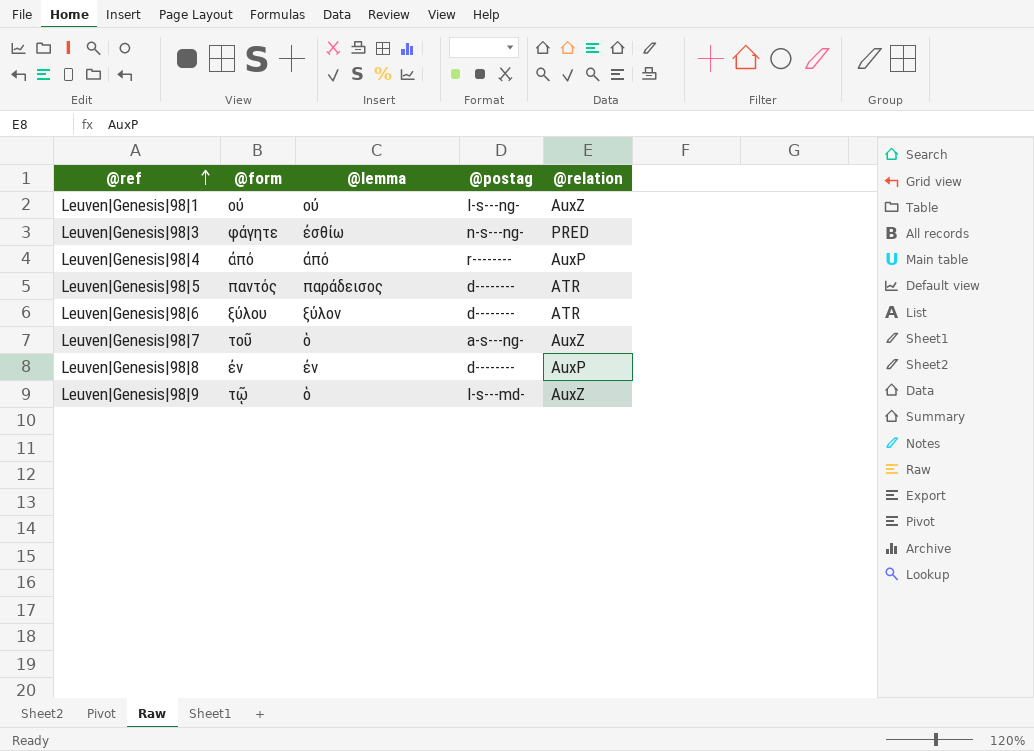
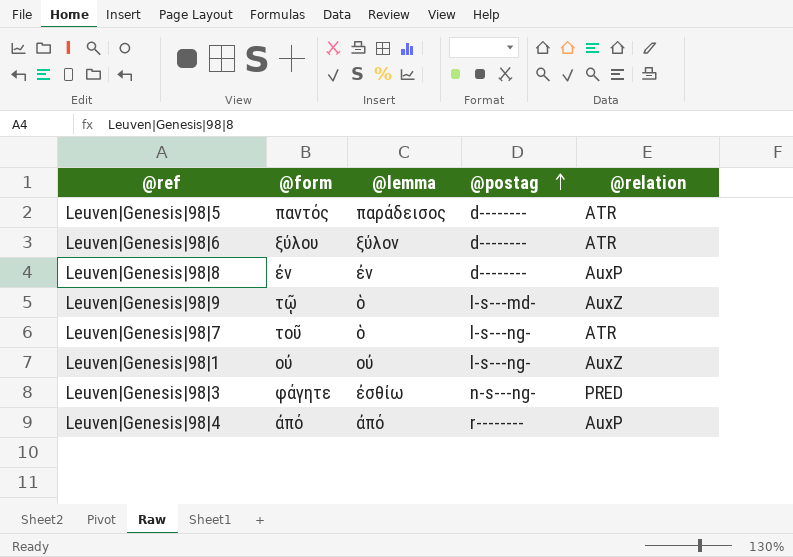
row order: @ref ascending -> @postag ascending
Leuven|Genesis|98|7 | @postag: a-s---ng- -> l-s---ng-
Leuven|Genesis|98|7 | @relation: AuxZ -> ATR

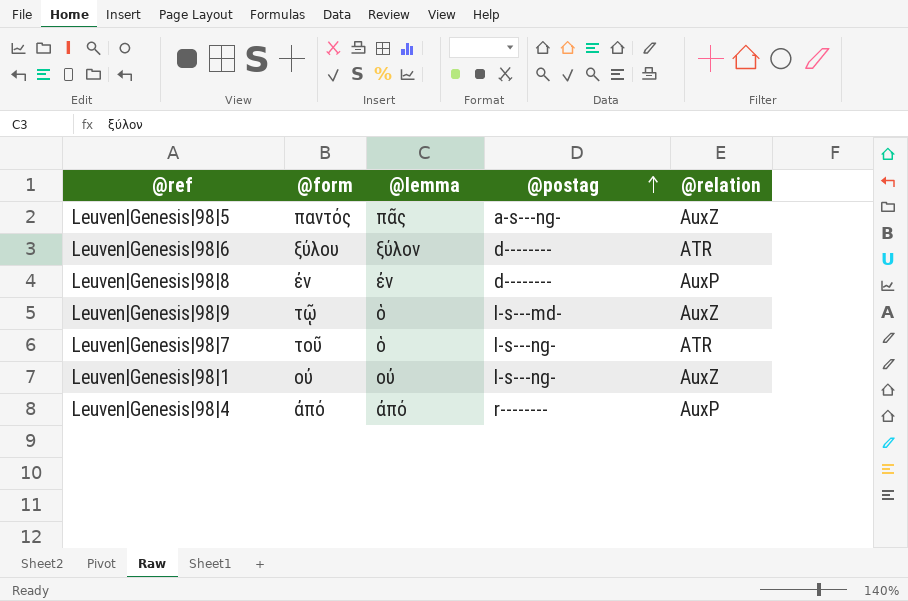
row Leuven|Genesis|98|3: φάγητε | ἐσθίω | n-s---ng- | PRED -> none
Leuven|Genesis|98|5 | @lemma: παράδεισος -> πᾶς
Leuven|Genesis|98|5 | @postag: d-------- -> a-s---ng-
Leuven|Genesis|98|5 | @relation: ATR -> AuxZ

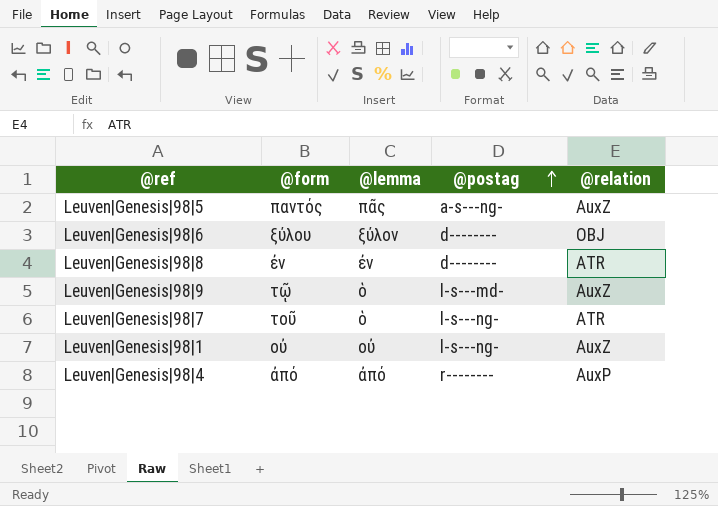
Leuven|Genesis|98|6 | @relation: ATR -> OBJ
Leuven|Genesis|98|8 | @relation: AuxP -> ATR

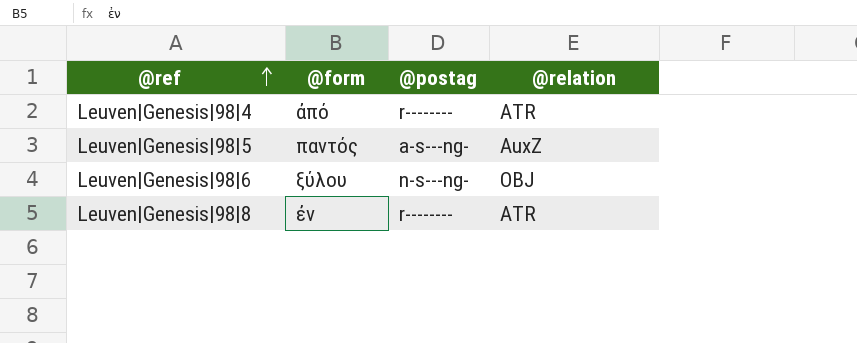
row order: @postag ascending -> @ref ascending
column @lemma | position: 3 -> none
row Leuven|Genesis|98|9: τῷ | ὁ | l-s---md- | AuxZ -> none
row Leuven|Genesis|98|7: τοῦ | ὁ | l-s---ng- | ATR -> none
row Leuven|Genesis|98|1: οὐ | οὐ | l-s---ng- | AuxZ -> none
Leuven|Genesis|98|4 | @relation: AuxP -> ATR
Leuven|Genesis|98|6 | @postag: d-------- -> n-s---ng-
Leuven|Genesis|98|8 | @postag: d-------- -> r--------

